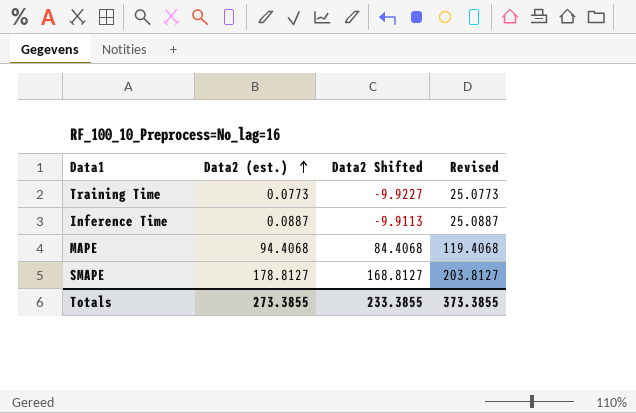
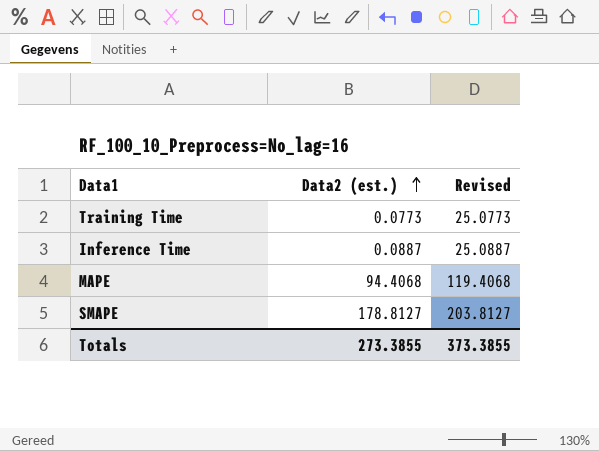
column Data2 Shifted | formula: [Data2 (est.)] - 10 -> none

